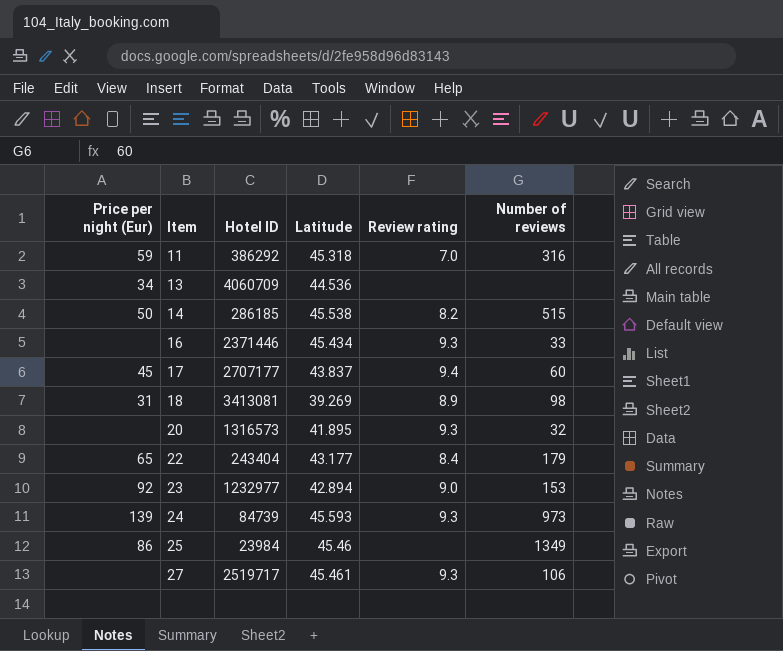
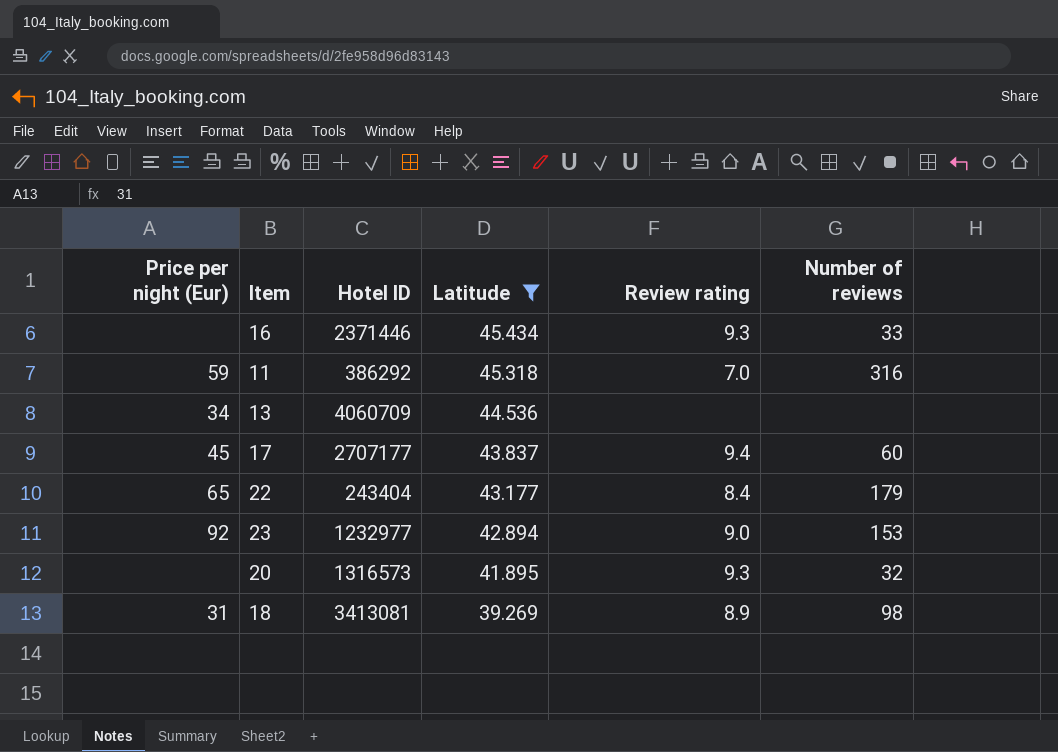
filter: none -> Latitude <= 45.434
row order: Item ascending -> Latitude descending

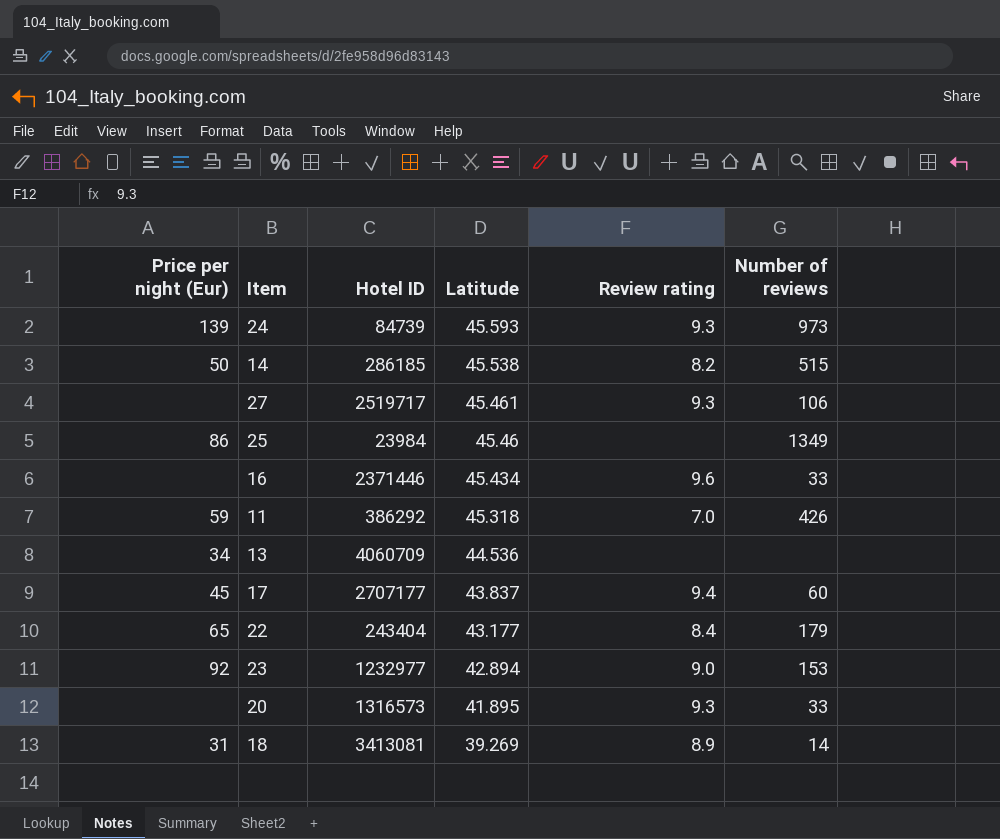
filter: Latitude <= 45.434 -> none
16 | Review rating: 9.3 -> 9.6
11 | Number of reviews: 316 -> 426
20 | Number of reviews: 32 -> 33
18 | Number of reviews: 98 -> 14

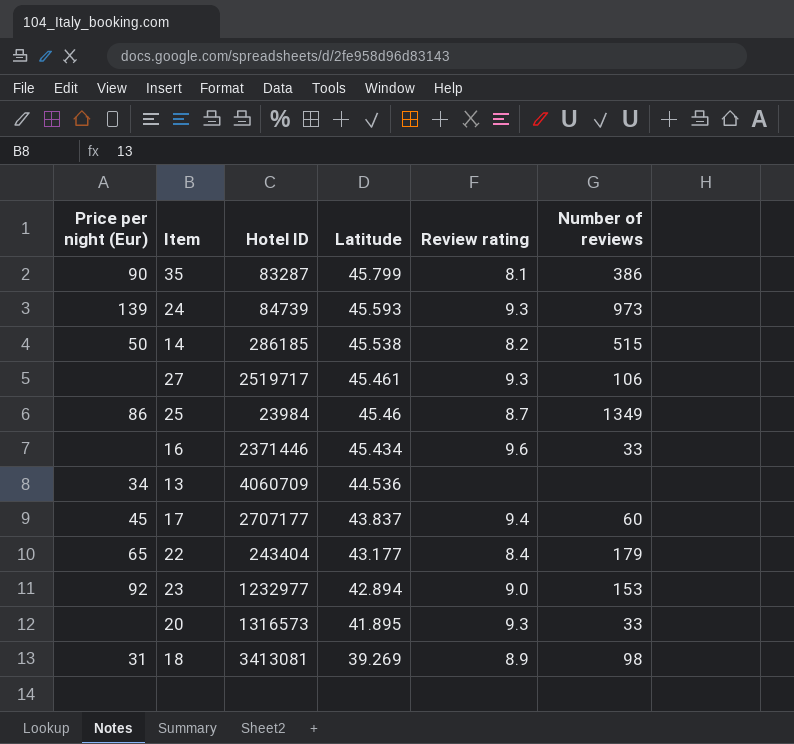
row 11: 59 | 386292 | 45.318 | 7.0 | 426 -> none
row 35: none -> 90 | 83287 | 45.799 | 8.1 | 386
25 | Review rating: none -> 8.7
18 | Number of reviews: 14 -> 98

